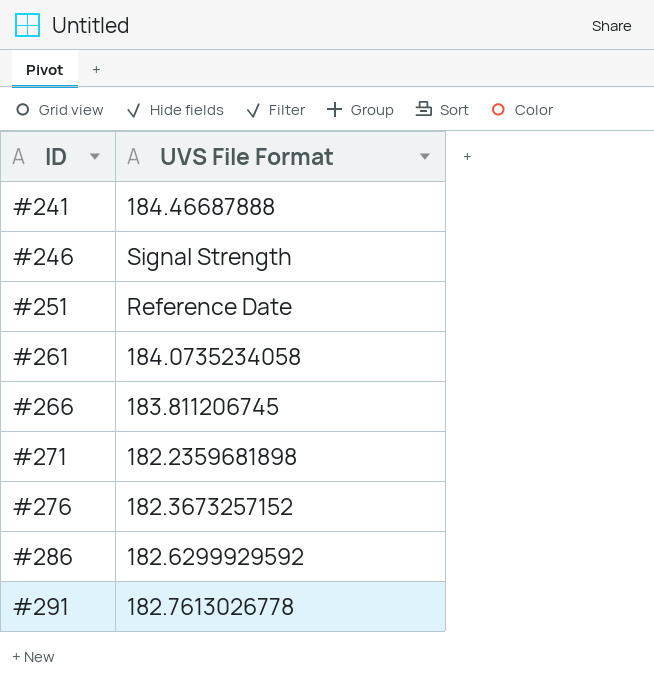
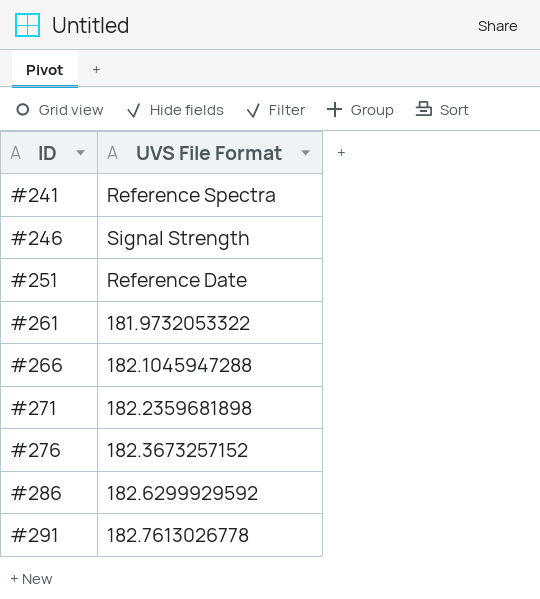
#241 | UVS File Format: 184.46687888 -> Reference Spectra
#261 | UVS File Format: 184.0735234058 -> 181.9732053322
#266 | UVS File Format: 183.811206745 -> 182.1045947288

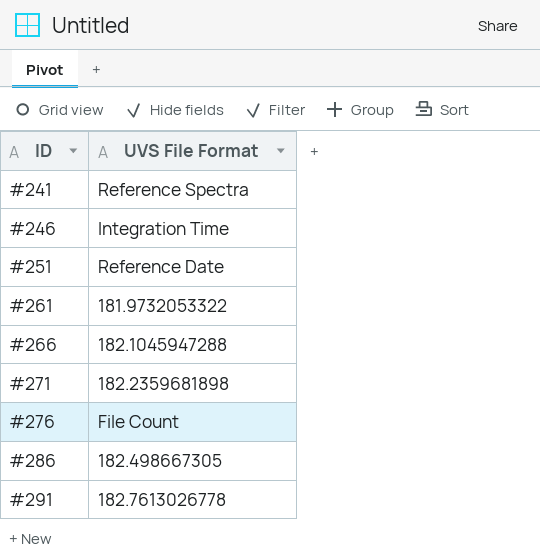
#246 | UVS File Format: Signal Strength -> Integration Time
#276 | UVS File Format: 182.3673257152 -> File Count
#286 | UVS File Format: 182.6299929592 -> 182.498667305

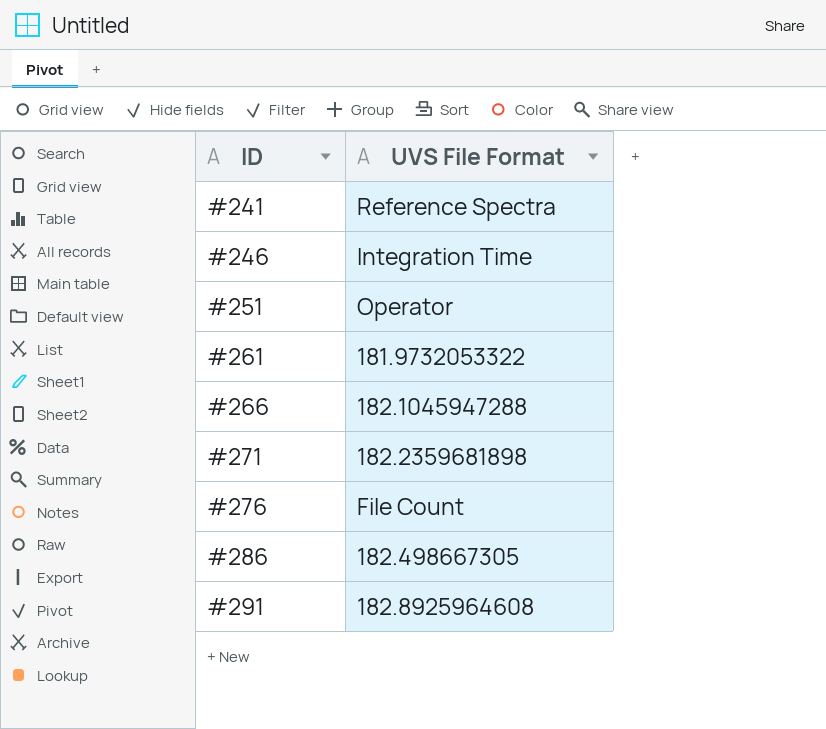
#251 | UVS File Format: Reference Date -> Operator
#291 | UVS File Format: 182.7613026778 -> 182.8925964608

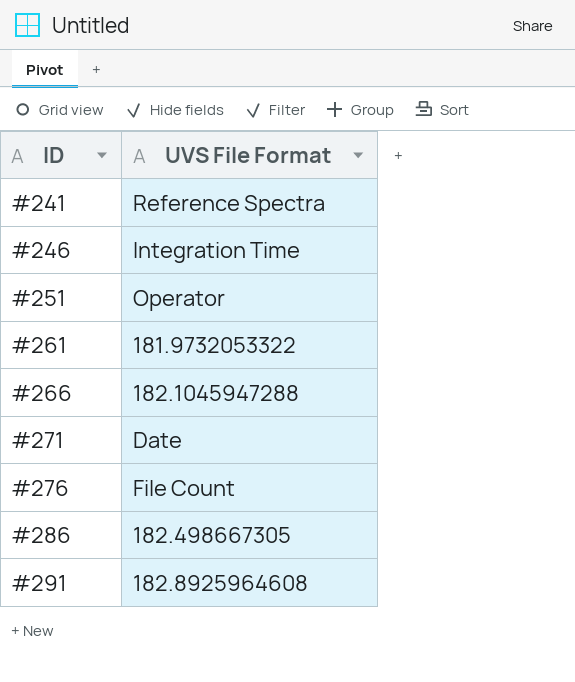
#271 | UVS File Format: 182.2359681898 -> Date

